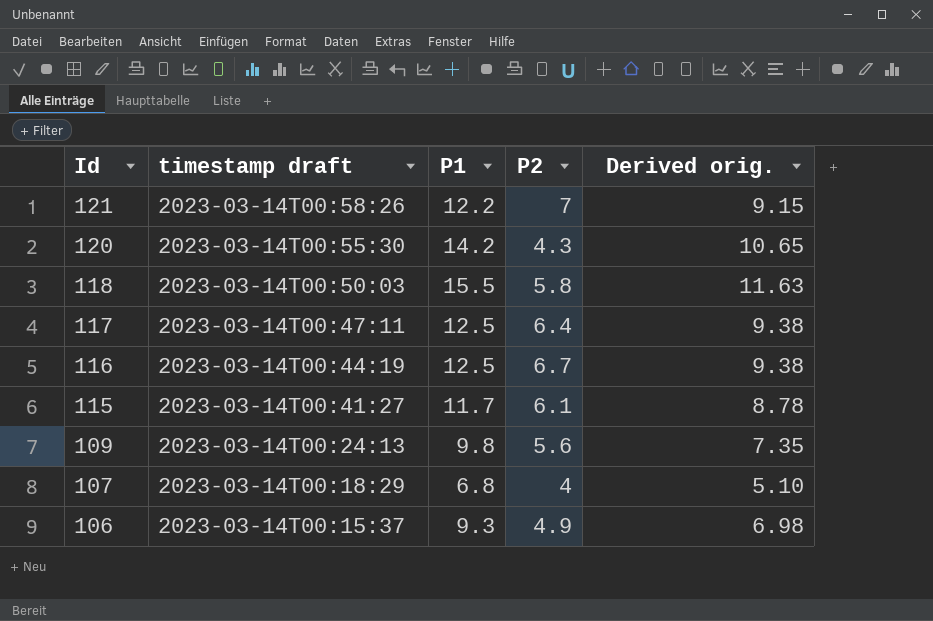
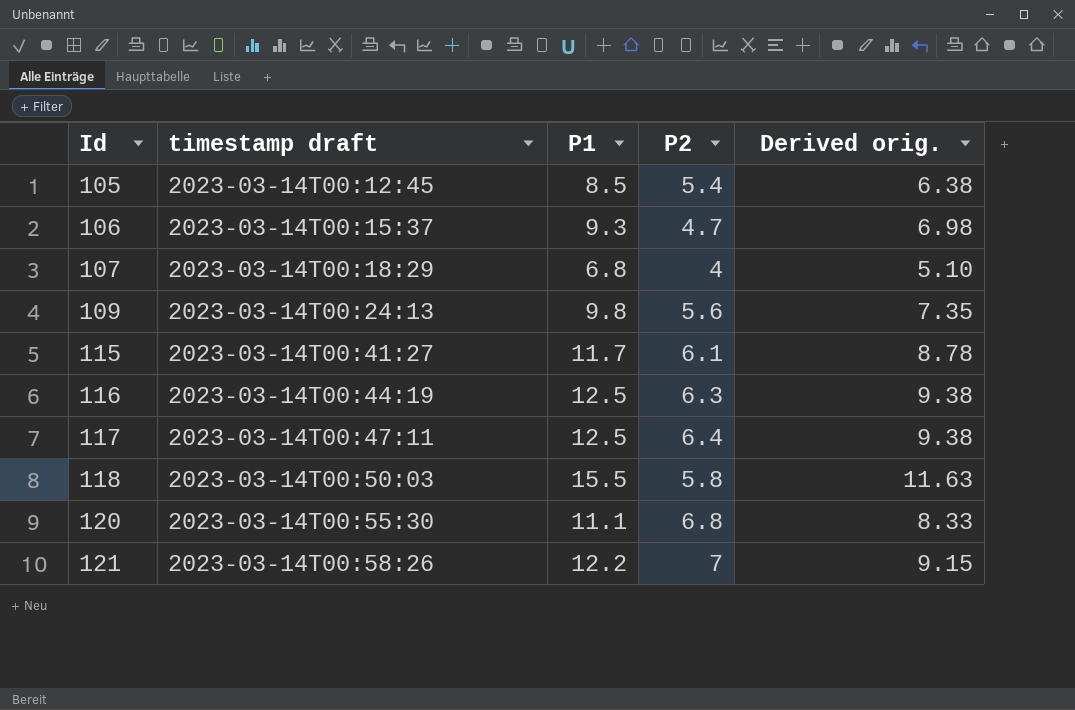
row order: Id descending -> Id ascending
row 105: none -> 2023-03-14T00:12:45 | 8.5 | 5.4 | 6.38
106 | P2: 4.9 -> 4.7
116 | P2: 6.7 -> 6.3
120 | P1: 14.2 -> 11.1
120 | P2: 4.3 -> 6.8
120 | Derived orig.: 10.65 -> 8.33

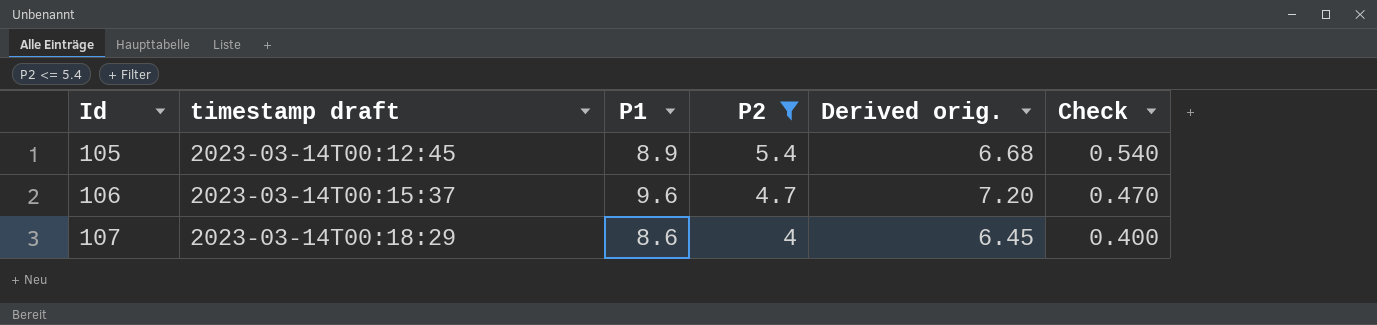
filter: none -> P2 <= 5.4
column Check | formula: none -> [P2] * 0.1
105 | P1: 8.5 -> 8.9
105 | Derived orig.: 6.38 -> 6.68
106 | P1: 9.3 -> 9.6
106 | Derived orig.: 6.98 -> 7.20
107 | P1: 6.8 -> 8.6
107 | Derived orig.: 5.10 -> 6.45

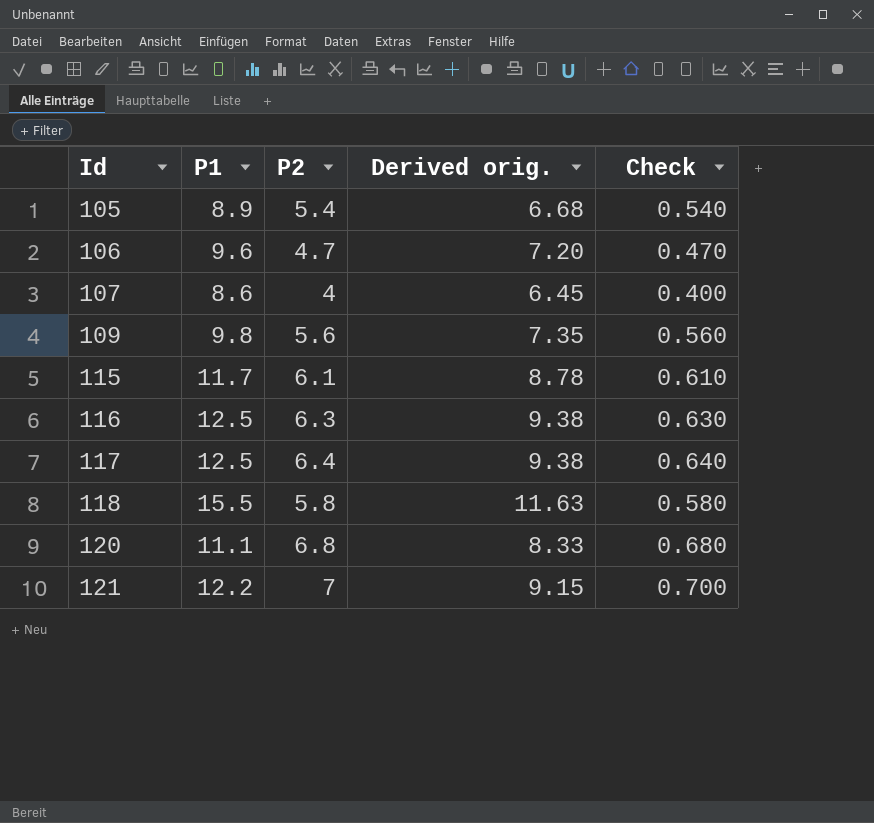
filter: P2 <= 5.4 -> none
column timestamp draft | position: 2 -> none

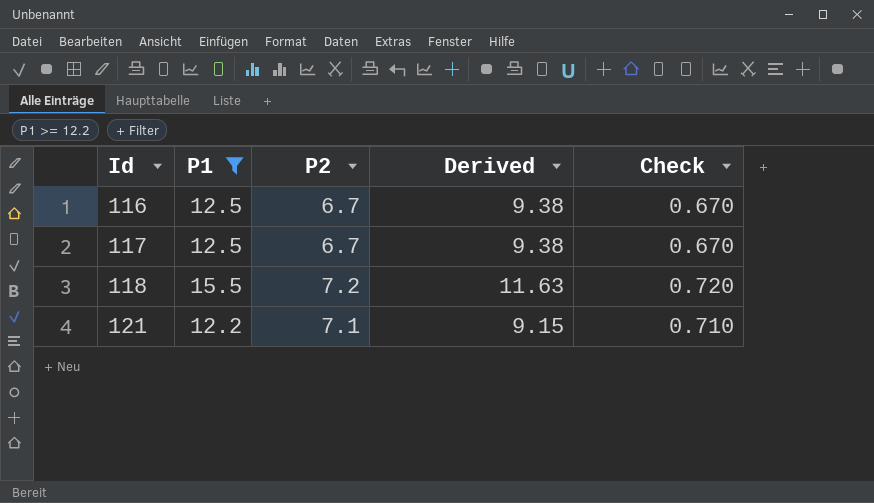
filter: none -> P1 >= 12.2
column name: Derived orig. -> Derived
116 | P2: 6.3 -> 6.7
116 | Check: 0.630 -> 0.670
117 | P2: 6.4 -> 6.7
117 | Check: 0.640 -> 0.670
118 | P2: 5.8 -> 7.2
118 | Check: 0.580 -> 0.720
121 | P2: 7 -> 7.1
121 | Check: 0.700 -> 0.710

